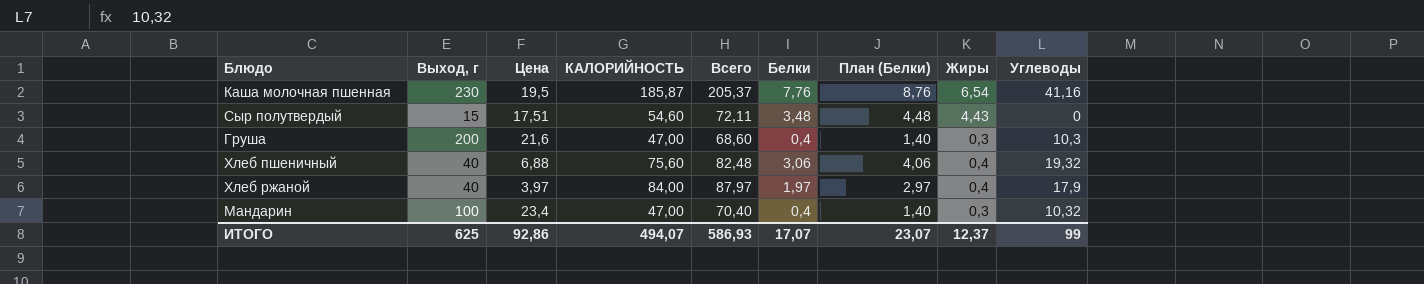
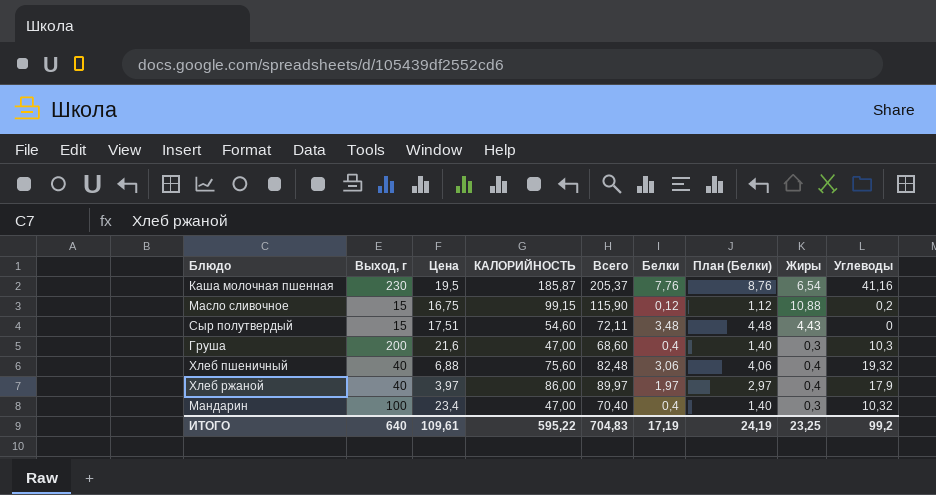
row Масло сливочное: none -> 15 | 16,75 | 99,15 | 115,90 | 0,12 | 1,12 | 10,88 | 0,2
Хлеб ржаной | КАЛОРИЙНОСТЬ: 84,00 -> 86,00
Хлеб ржаной | Всего: 87,97 -> 89,97
ИТОГО | Выход, г: 625 -> 640
ИТОГО | Цена: 92,86 -> 109,61
ИТОГО | КАЛОРИЙНОСТЬ: 494,07 -> 595,22
ИТОГО | Всего: 586,93 -> 704,83
ИТОГО | Белки: 17,07 -> 17,19
ИТОГО | План (Белки): 23,07 -> 24,19
ИТОГО | Жиры: 12,37 -> 23,25
ИТОГО | Углеводы: 99 -> 99,2

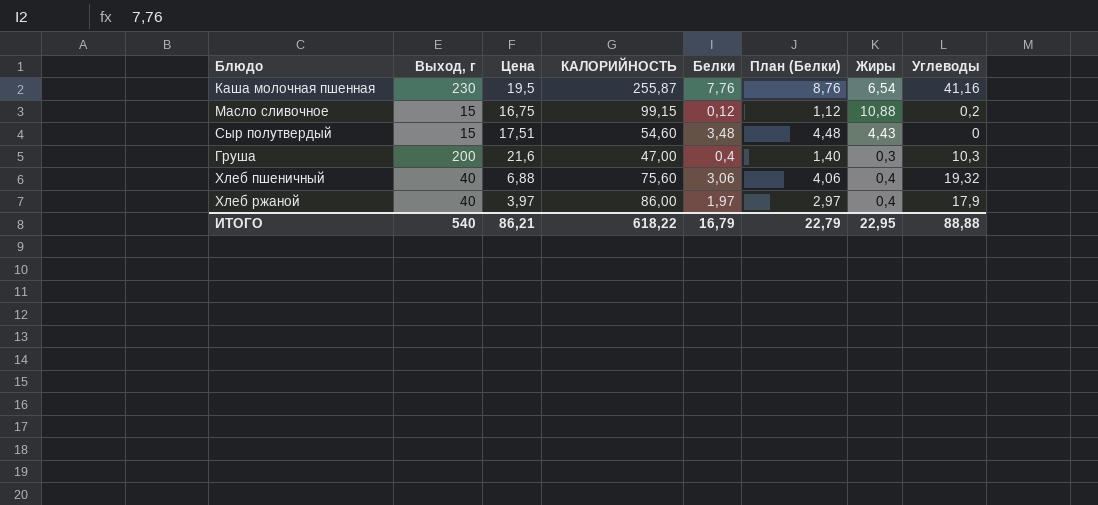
column Всего | formula: [Цена] + [КАЛОРИЙНОСТЬ] -> none
row Мандарин: 100 | 23,4 | 47,00 | 70,40 | 0,4 | 1,40 | 0,3 | 10,32 -> none
Каша молочная пшенная | КАЛОРИЙНОСТЬ: 185,87 -> 255,87
ИТОГО | Выход, г: 640 -> 540
ИТОГО | Цена: 109,61 -> 86,21
ИТОГО | КАЛОРИЙНОСТЬ: 595,22 -> 618,22
ИТОГО | Белки: 17,19 -> 16,79
ИТОГО | План (Белки): 24,19 -> 22,79
ИТОГО | Жиры: 23,25 -> 22,95
ИТОГО | Углеводы: 99,2 -> 88,88

